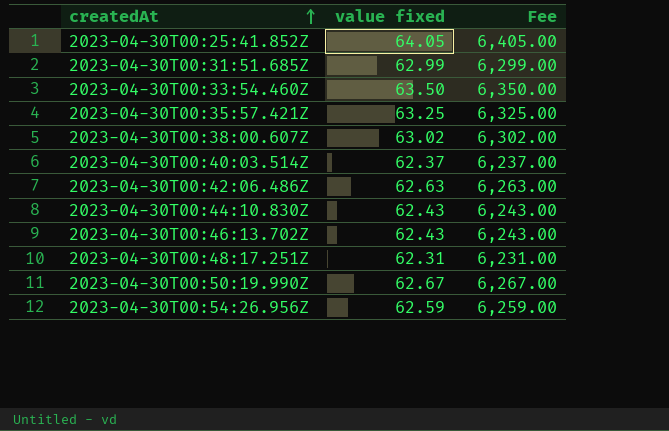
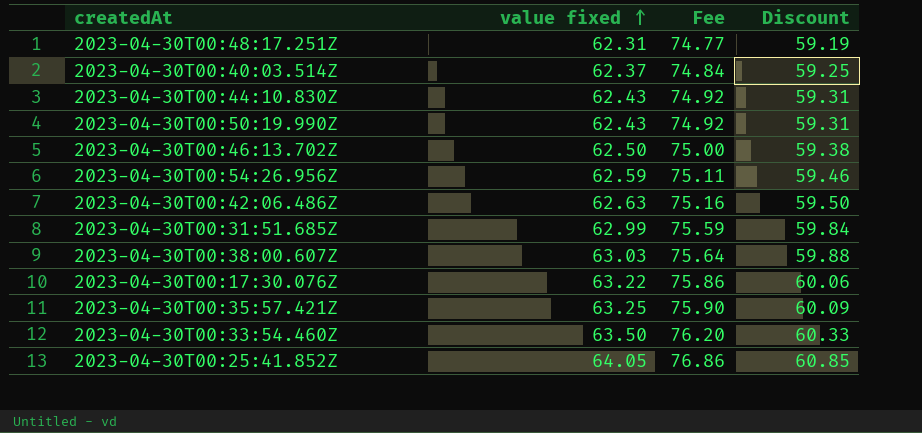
row order: createdAt ascending -> value fixed ascending
column Fee | formula: [value fixed] * 100 -> [value fixed] * 1.2
column Discount | formula: none -> [value fixed] * 0.95
2023-04-30T00:50:19.990Z | value fixed: 62.67 -> 62.43
2023-04-30T00:46:13.702Z | value fixed: 62.43 -> 62.50
2023-04-30T00:38:00.607Z | value fixed: 63.02 -> 63.03
row 2023-04-30T00:17:30.076Z: none -> 63.22 | 75.86 | 60.06

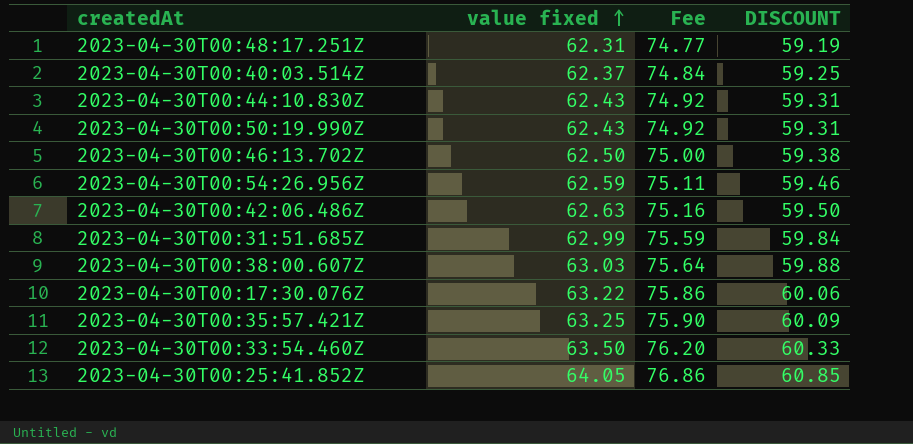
column name: Discount -> DISCOUNT

